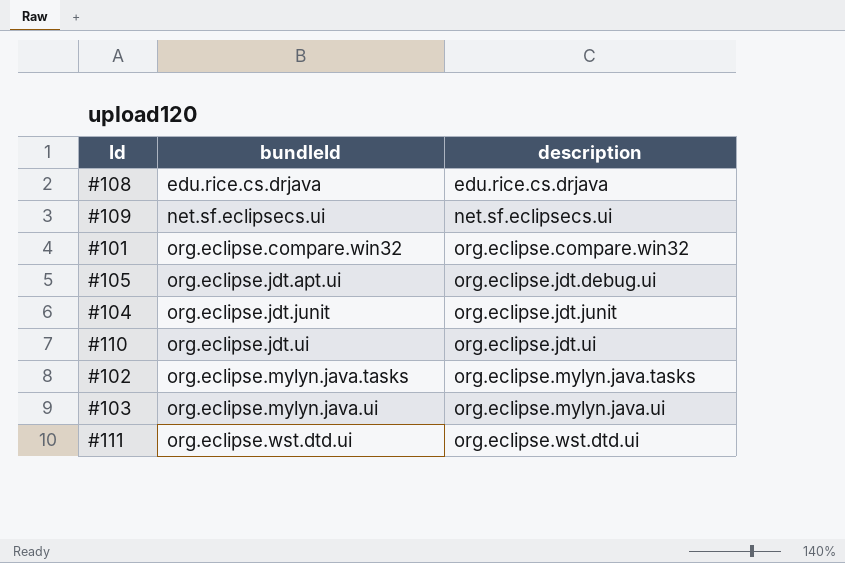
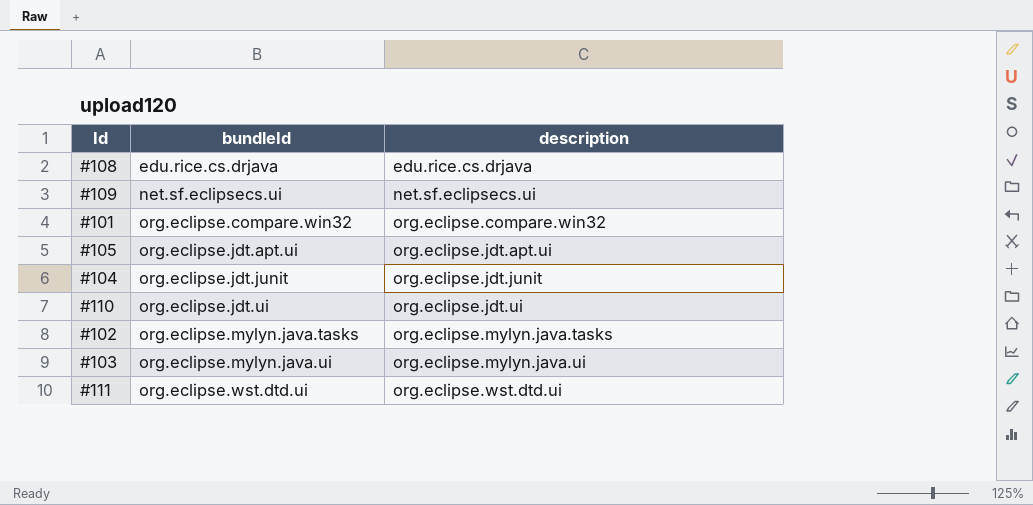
#105 | description: org.eclipse.jdt.debug.ui -> org.eclipse.jdt.apt.ui

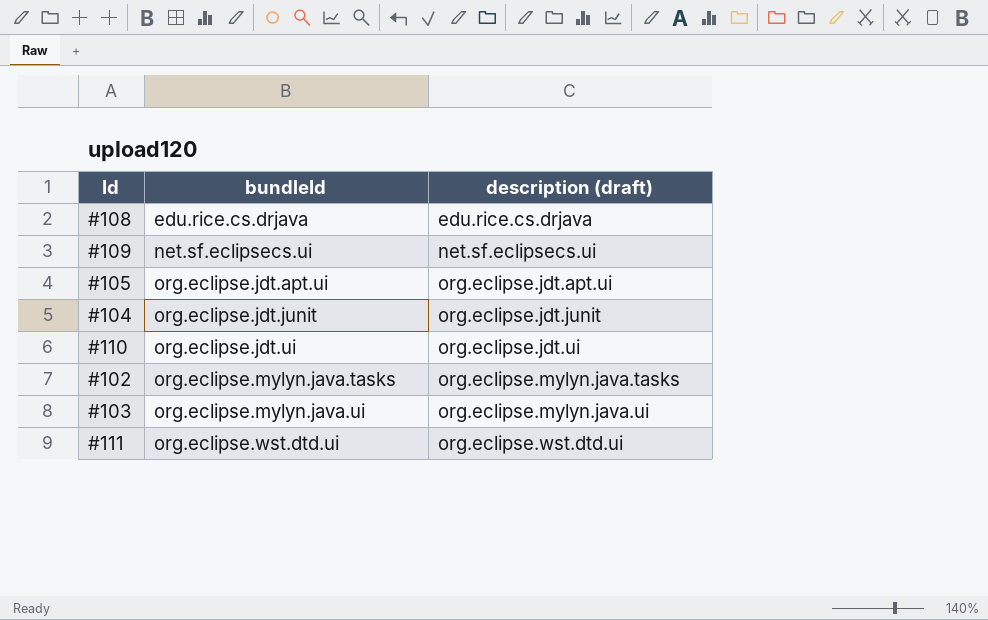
column name: description -> description (draft)
row #101: org.eclipse.compare.win32 | org.eclipse.compare.win32 -> none

